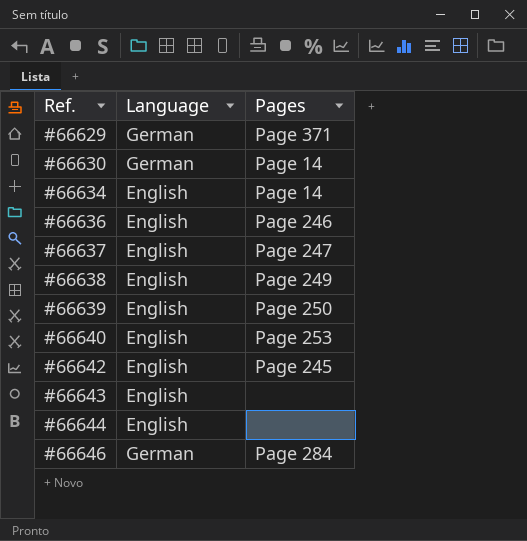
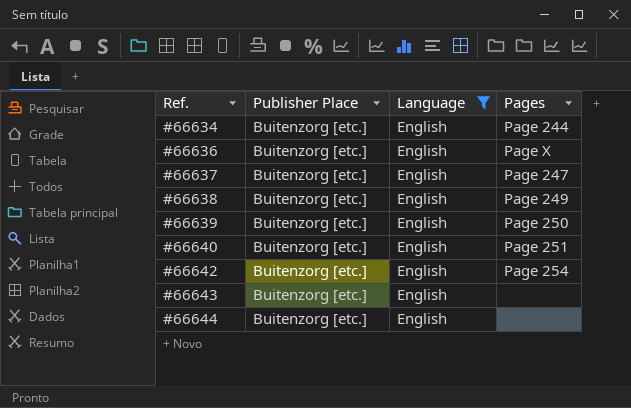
filter: none -> Language = English
column Publisher Place | position: none -> 2
#66634 | Pages: Page 14 -> Page 244
#66636 | Pages: Page 246 -> Page X
#66640 | Pages: Page 253 -> Page 251
#66642 | Pages: Page 245 -> Page 254

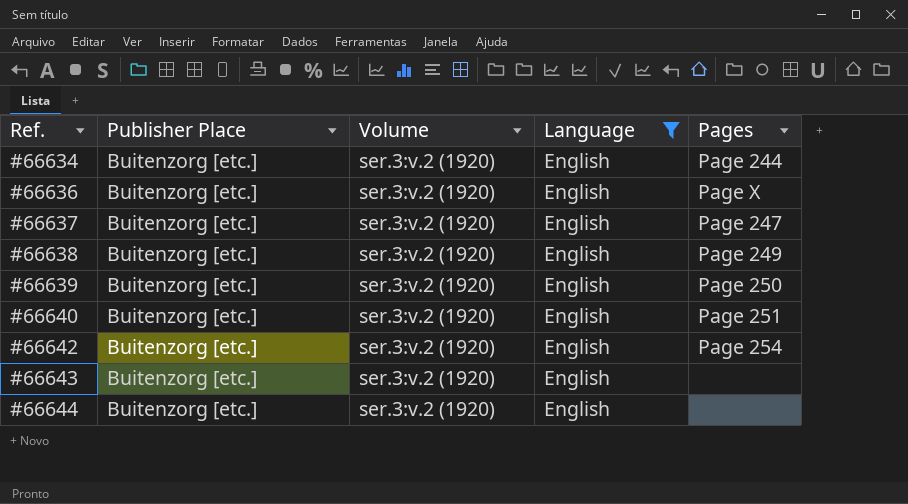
column Volume | position: none -> 3

